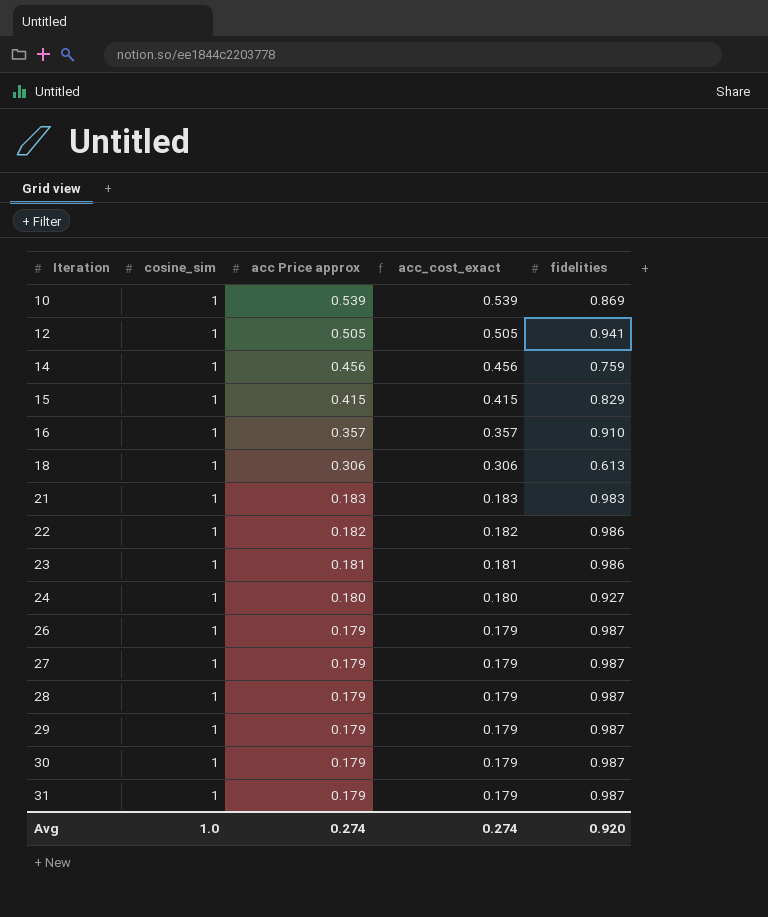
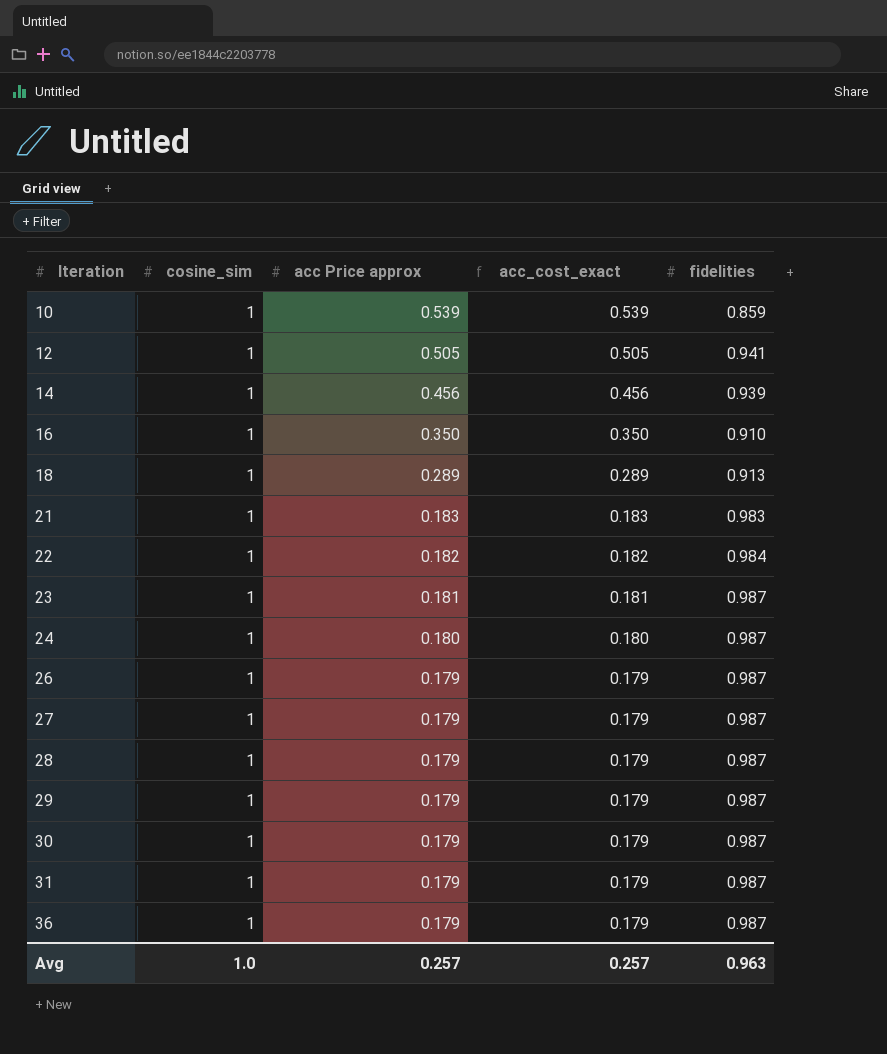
row 15: 1 | 0.415 | 0.415 | 0.829 -> none
10 | fidelities: 0.869 -> 0.859
14 | fidelities: 0.759 -> 0.939
16 | acc Price approx: 0.357 -> 0.350
16 | acc_cost_exact: 0.357 -> 0.350
18 | acc Price approx: 0.306 -> 0.289
18 | acc_cost_exact: 0.306 -> 0.289
18 | fidelities: 0.613 -> 0.913
22 | fidelities: 0.986 -> 0.984
23 | fidelities: 0.986 -> 0.987
24 | fidelities: 0.927 -> 0.987
row 36: none -> 1 | 0.179 | 0.179 | 0.987
Avg | acc Price approx: 0.274 -> 0.257
Avg | acc_cost_exact: 0.274 -> 0.257
Avg | fidelities: 0.920 -> 0.963

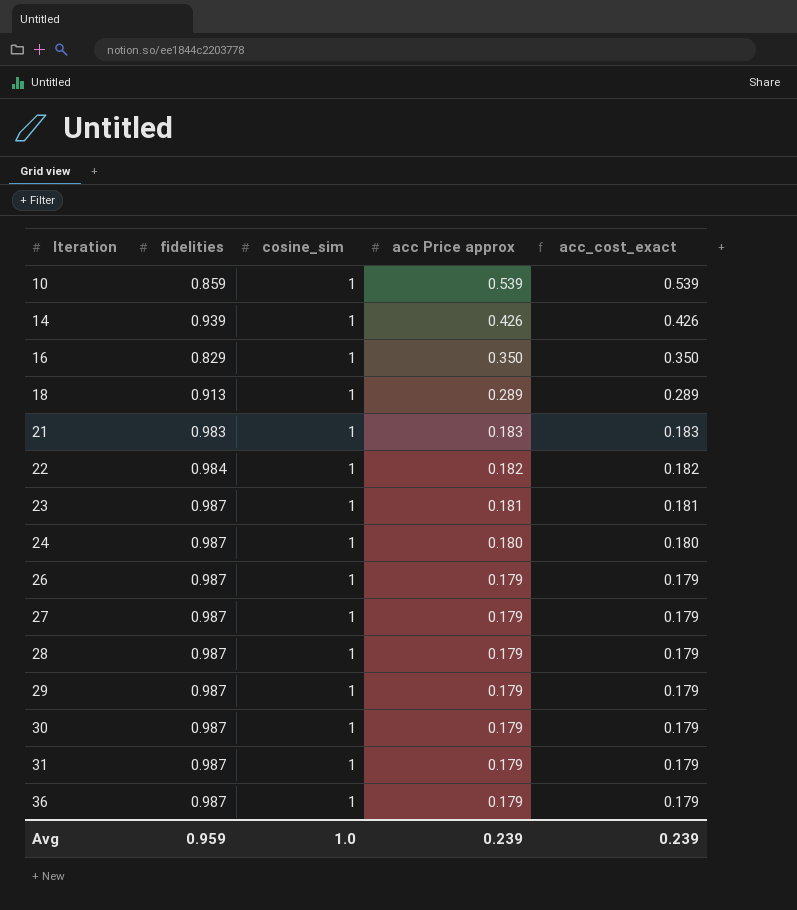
column fidelities | position: 5 -> 2
row 12: 1 | 0.505 | 0.505 | 0.941 -> none
14 | acc Price approx: 0.456 -> 0.426
14 | acc_cost_exact: 0.456 -> 0.426
16 | fidelities: 0.910 -> 0.829
Avg | fidelities: 0.963 -> 0.959
Avg | acc Price approx: 0.257 -> 0.239
Avg | acc_cost_exact: 0.257 -> 0.239

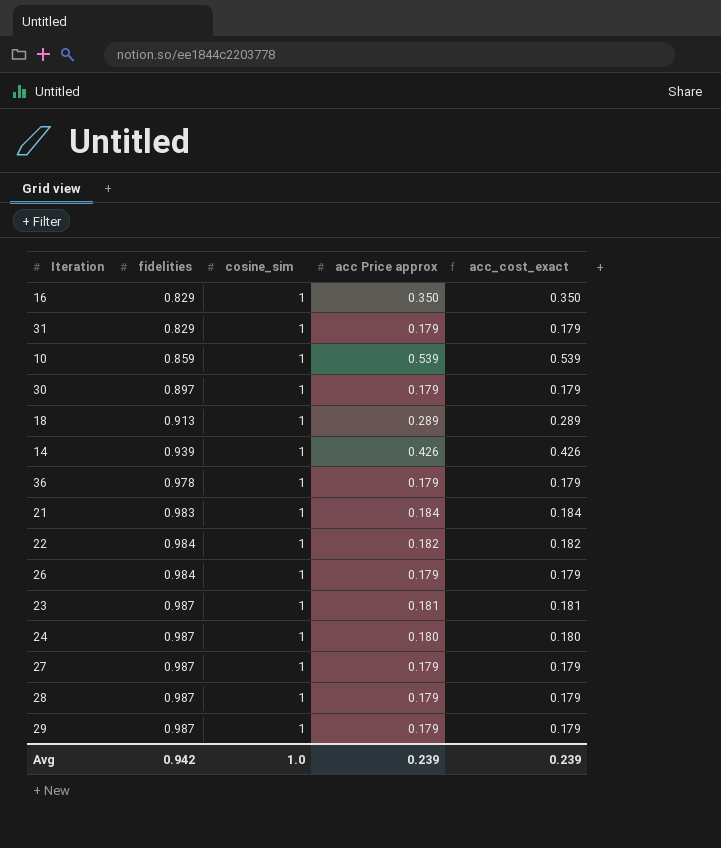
row order: Iteration ascending -> fidelities ascending
31 | fidelities: 0.987 -> 0.829
30 | fidelities: 0.987 -> 0.897
36 | fidelities: 0.987 -> 0.978
21 | acc Price approx: 0.183 -> 0.184
21 | acc_cost_exact: 0.183 -> 0.184
26 | fidelities: 0.987 -> 0.984
Avg | fidelities: 0.959 -> 0.942

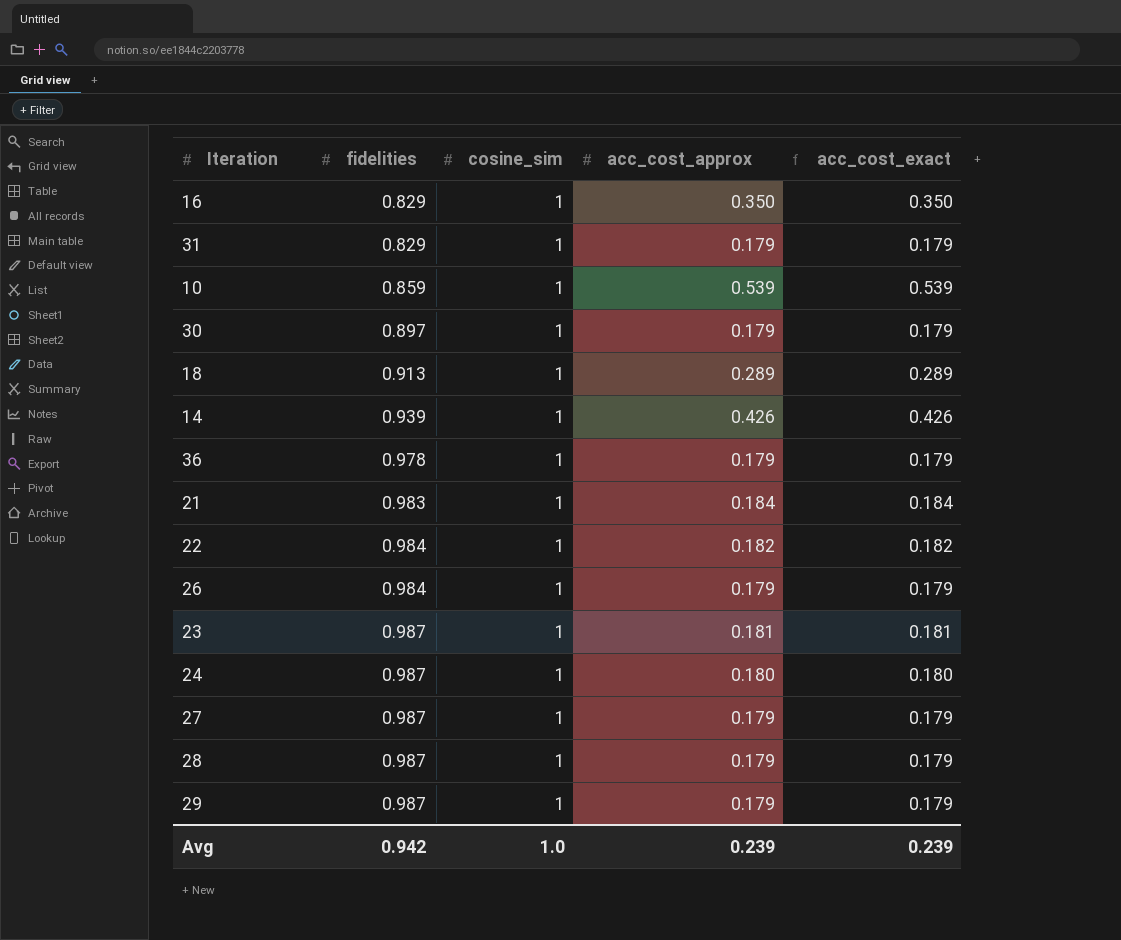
column name: acc Price approx -> acc_cost_approx

